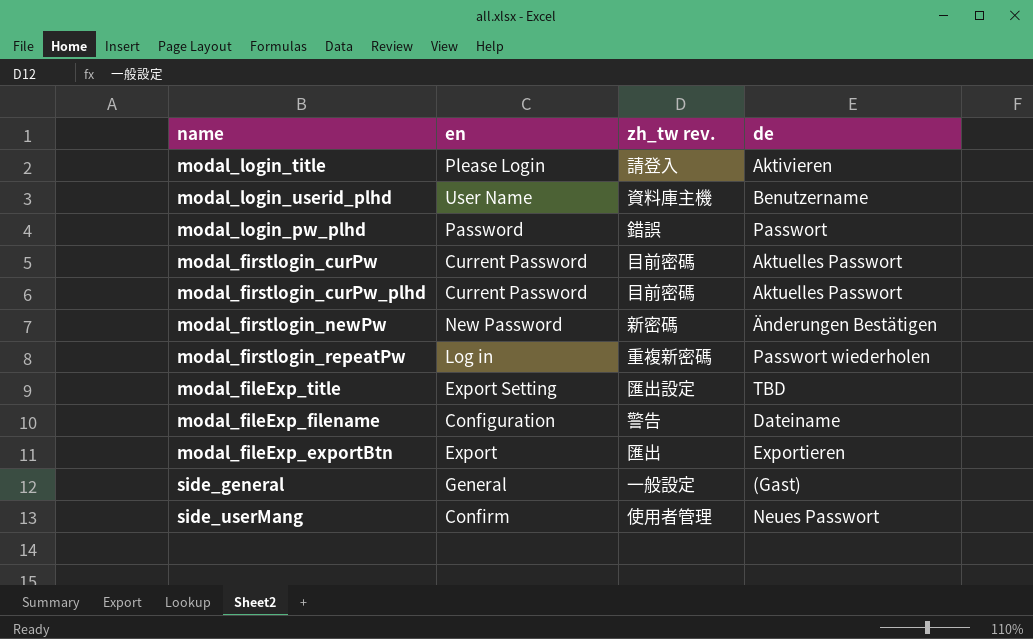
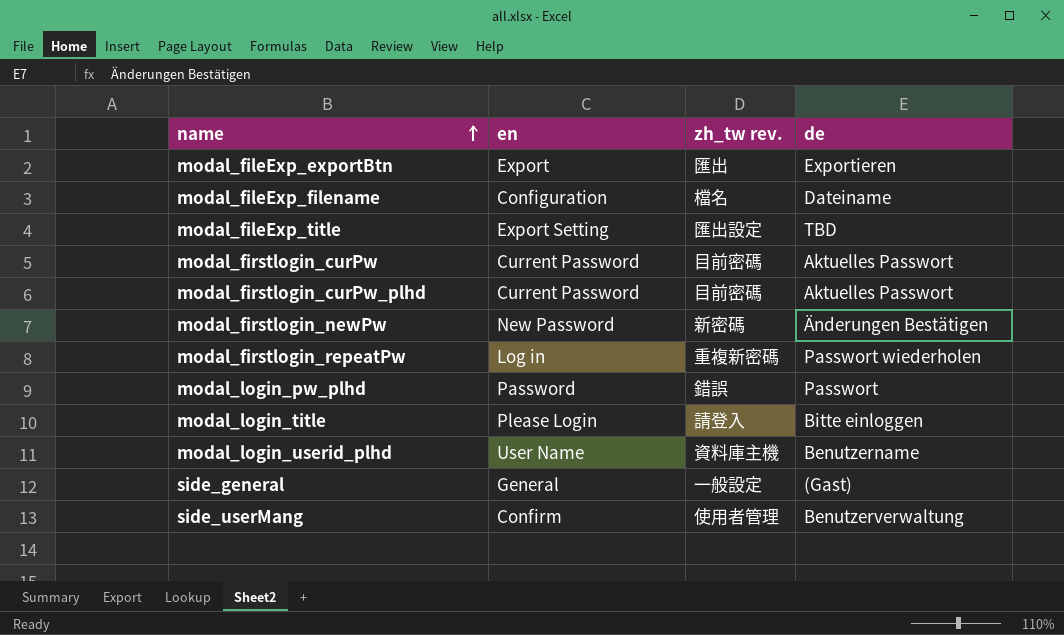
row order: none -> name ascending
modal_fileExp_filename | zh_tw rev.: 警告 -> 檔名
modal_login_title | de: Aktivieren -> Bitte einloggen
side_userMang | de: Neues Passwort -> Benutzerverwaltung

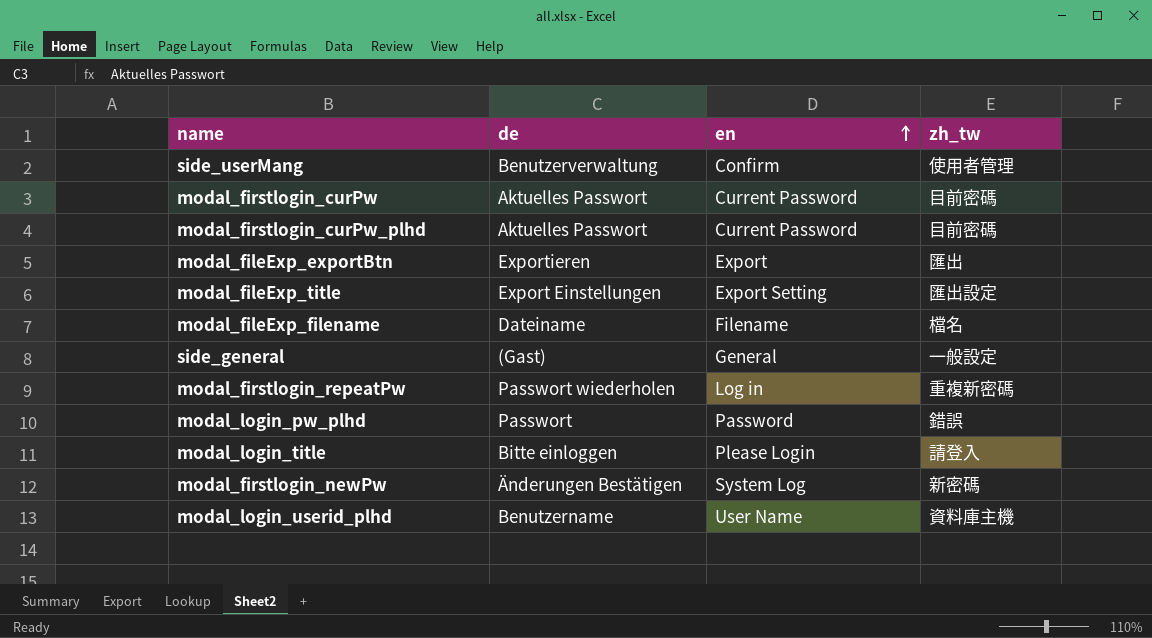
row order: name ascending -> en ascending
column de | position: 4 -> 2
column name: zh_tw rev. -> zh_tw
modal_fileExp_title | de: TBD -> Export Einstellungen
modal_fileExp_filename | en: Configuration -> Filename
modal_firstlogin_newPw | en: New Password -> System Log

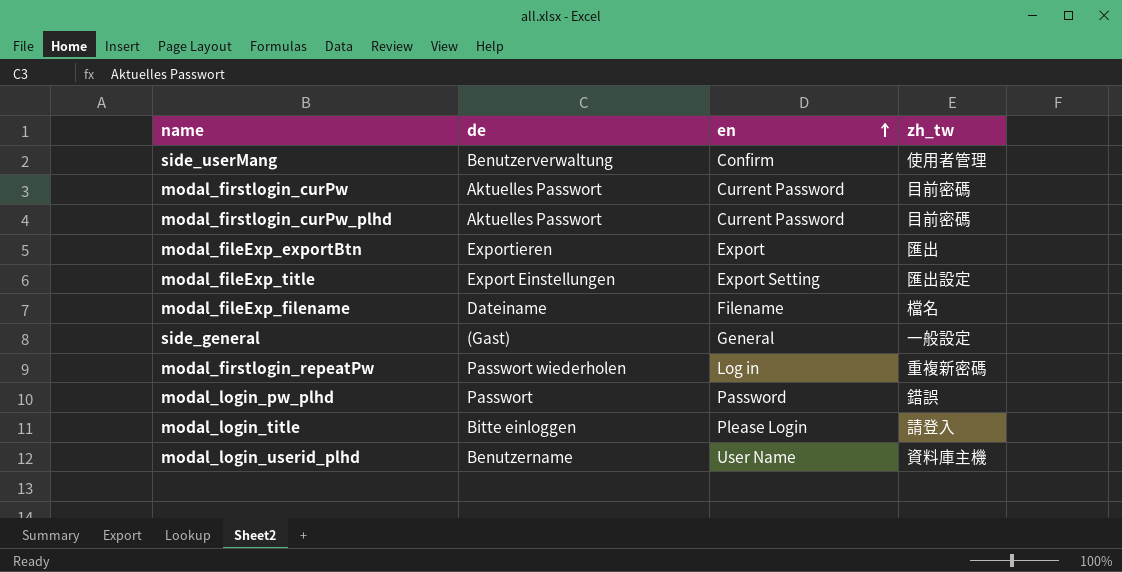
row modal_firstlogin_newPw: Änderungen Bestätigen | System Log | 新密碼 -> none

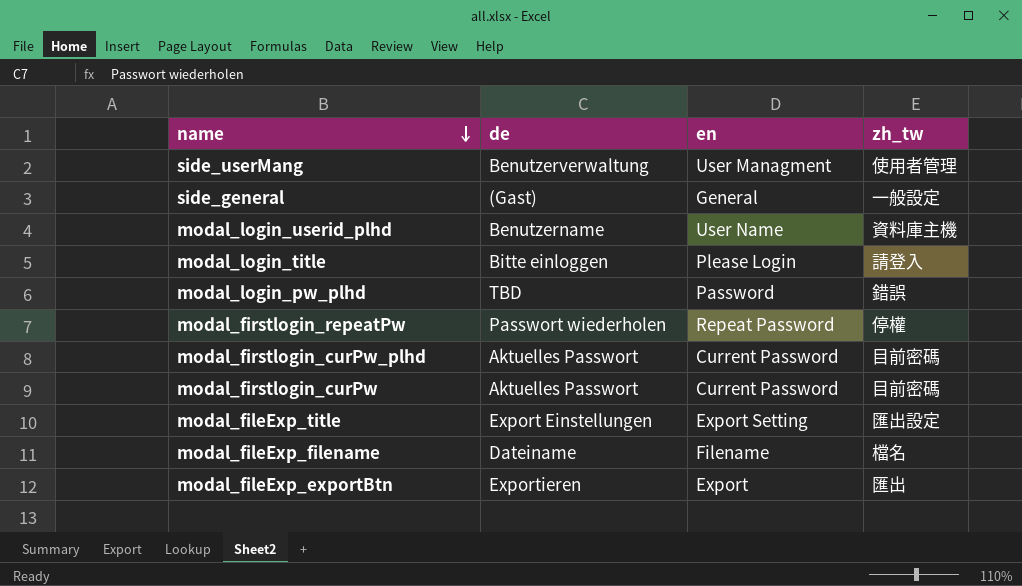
row order: en ascending -> name descending
side_userMang | en: Confirm -> User Managment
modal_login_pw_plhd | de: Passwort -> TBD
modal_firstlogin_repeatPw | en: Log in -> Repeat Password
modal_firstlogin_repeatPw | zh_tw: 重複新密碼 -> 停權

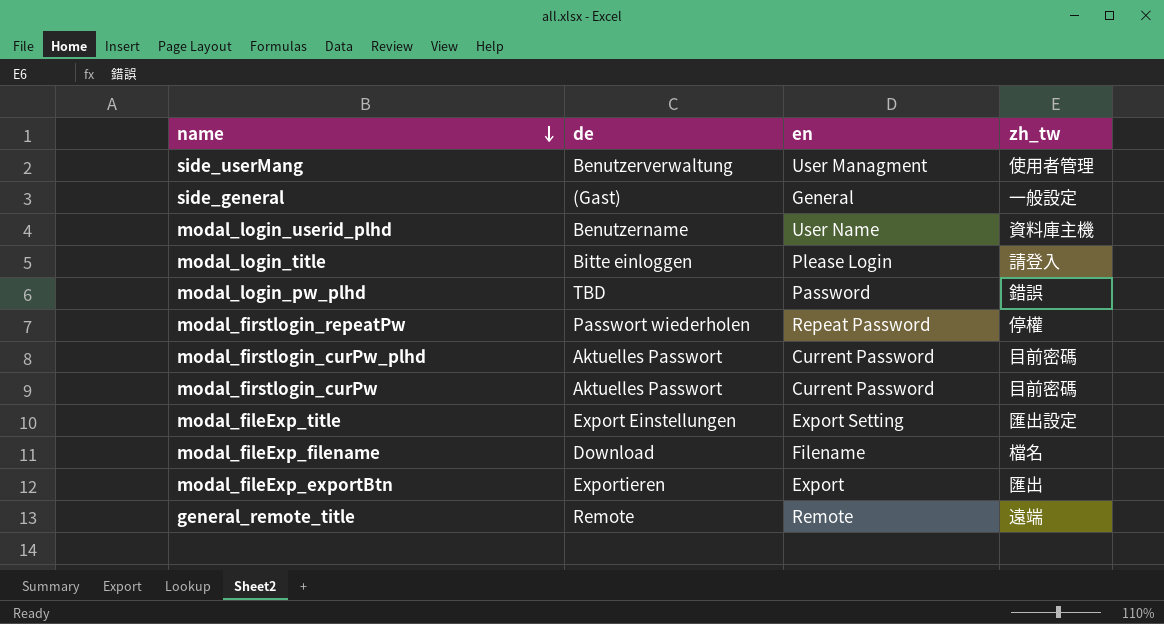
modal_fileExp_filename | de: Dateiname -> Download
row general_remote_title: none -> Remote | Remote | 遠端

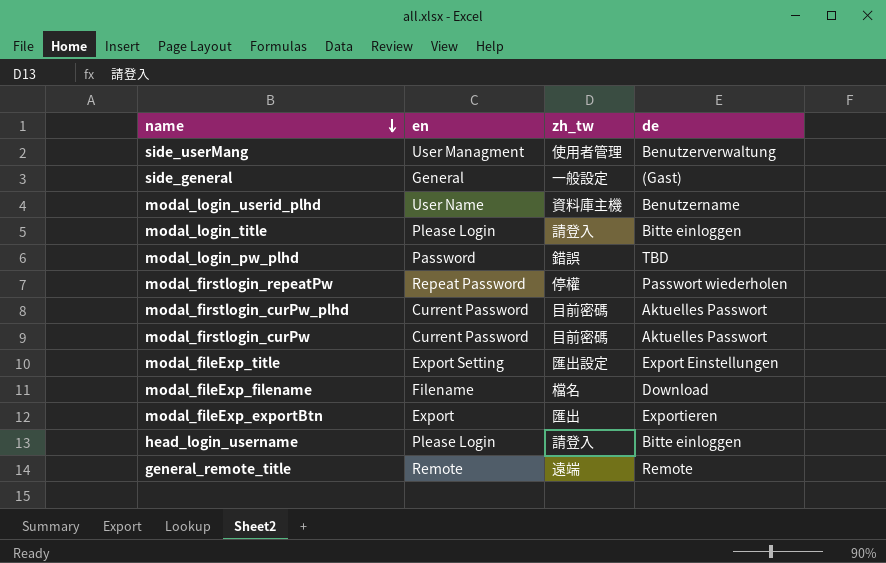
column de | position: 2 -> 4
row head_login_username: none -> Please Login | 請登入 | Bitte einloggen

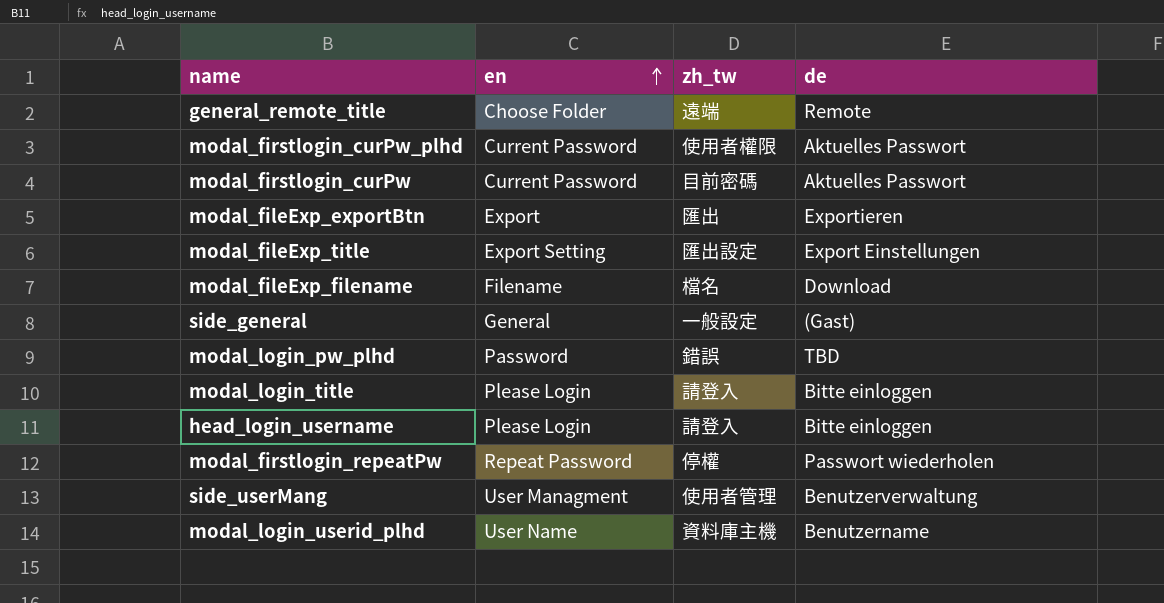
row order: name descending -> en ascending
general_remote_title | en: Remote -> Choose Folder
modal_firstlogin_curPw_plhd | zh_tw: 目前密碼 -> 使用者權限

